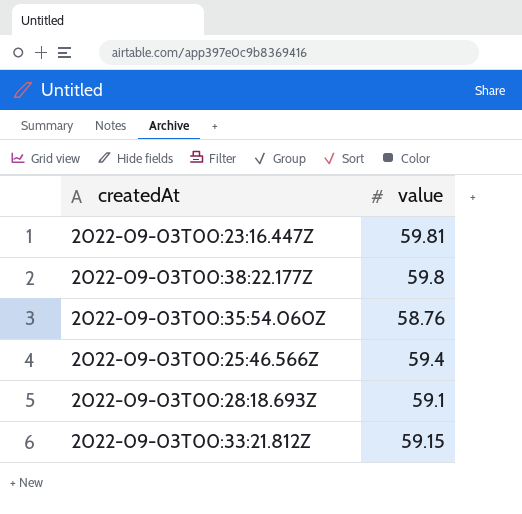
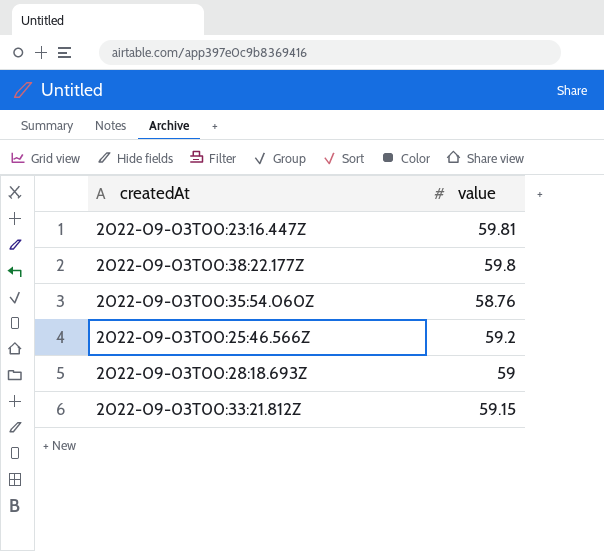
2022-09-03T00:25:46.566Z | value: 59.4 -> 59.2
2022-09-03T00:28:18.693Z | value: 59.1 -> 59

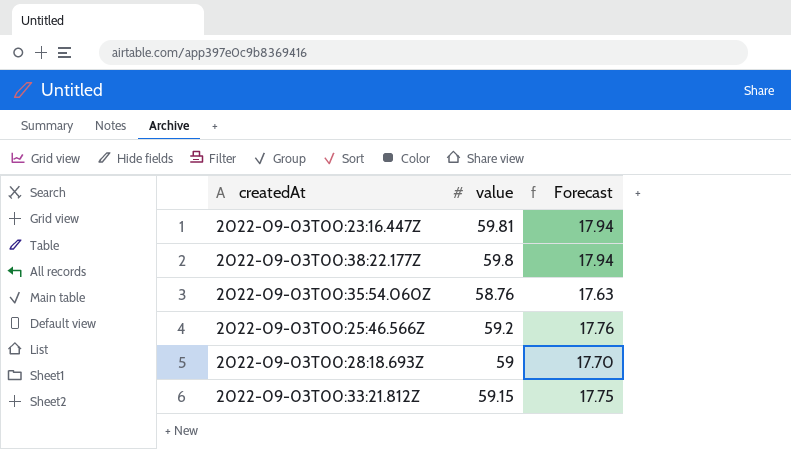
column Forecast | formula: none -> [value] * 0.3

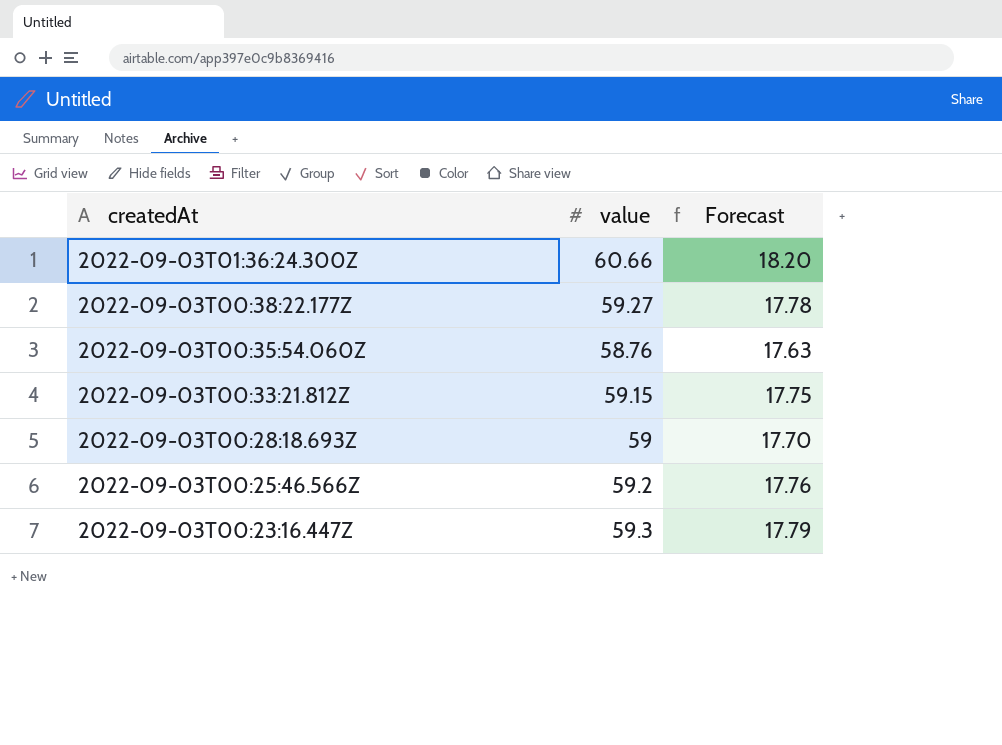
row order: none -> createdAt descending
row 2022-09-03T01:36:24.300Z: none -> 60.66 | 18.20
2022-09-03T00:38:22.177Z | value: 59.8 -> 59.27
2022-09-03T00:38:22.177Z | Forecast: 17.94 -> 17.78
2022-09-03T00:23:16.447Z | value: 59.81 -> 59.3
2022-09-03T00:23:16.447Z | Forecast: 17.94 -> 17.79

